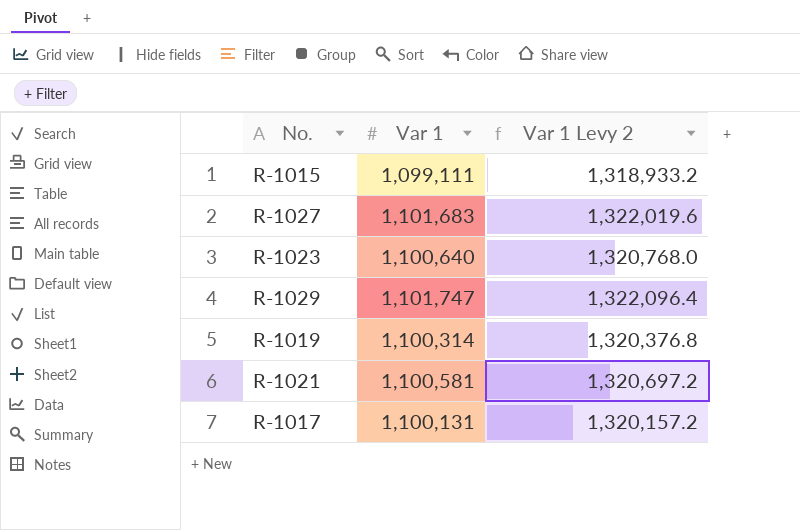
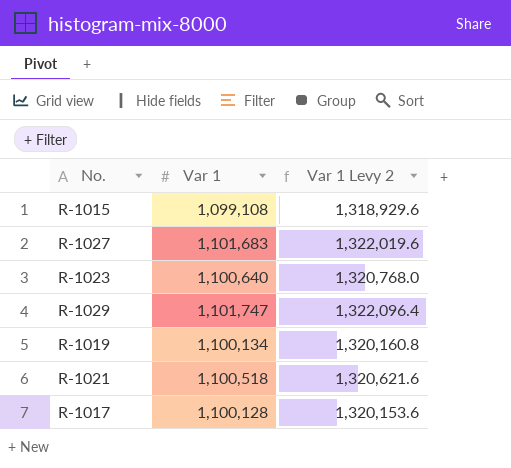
R-1015 | Var 1: 1,099,111 -> 1,099,108
R-1015 | Var 1 Levy 2: 1,318,933.2 -> 1,318,929.6
R-1019 | Var 1: 1,100,314 -> 1,100,134
R-1019 | Var 1 Levy 2: 1,320,376.8 -> 1,320,160.8
R-1021 | Var 1: 1,100,581 -> 1,100,518
R-1021 | Var 1 Levy 2: 1,320,697.2 -> 1,320,621.6
R-1017 | Var 1: 1,100,131 -> 1,100,128
R-1017 | Var 1 Levy 2: 1,320,157.2 -> 1,320,153.6

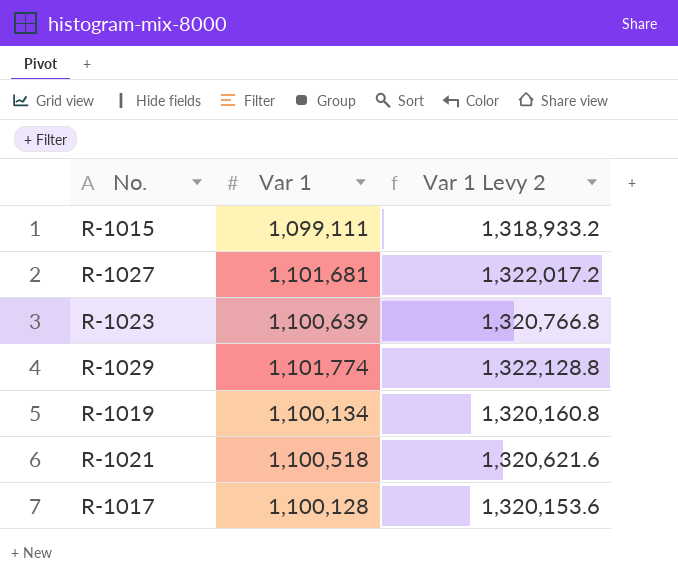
R-1015 | Var 1: 1,099,108 -> 1,099,111
R-1015 | Var 1 Levy 2: 1,318,929.6 -> 1,318,933.2
R-1027 | Var 1: 1,101,683 -> 1,101,681
R-1027 | Var 1 Levy 2: 1,322,019.6 -> 1,322,017.2
R-1023 | Var 1: 1,100,640 -> 1,100,639
R-1023 | Var 1 Levy 2: 1,320,768.0 -> 1,320,766.8
R-1029 | Var 1: 1,101,747 -> 1,101,774
R-1029 | Var 1 Levy 2: 1,322,096.4 -> 1,322,128.8

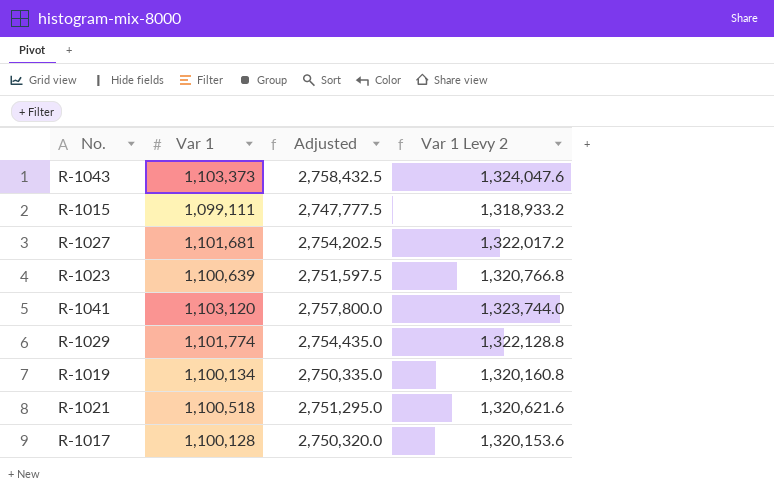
column Adjusted | formula: none -> [Var 1] * 2.5
row R-1043: none -> 1,103,373 | 2,758,432.5 | 1,324,047.6
row R-1041: none -> 1,103,120 | 2,757,800.0 | 1,323,744.0

